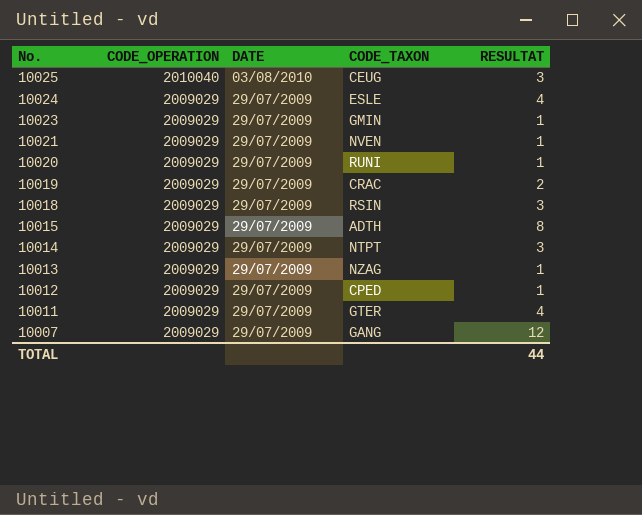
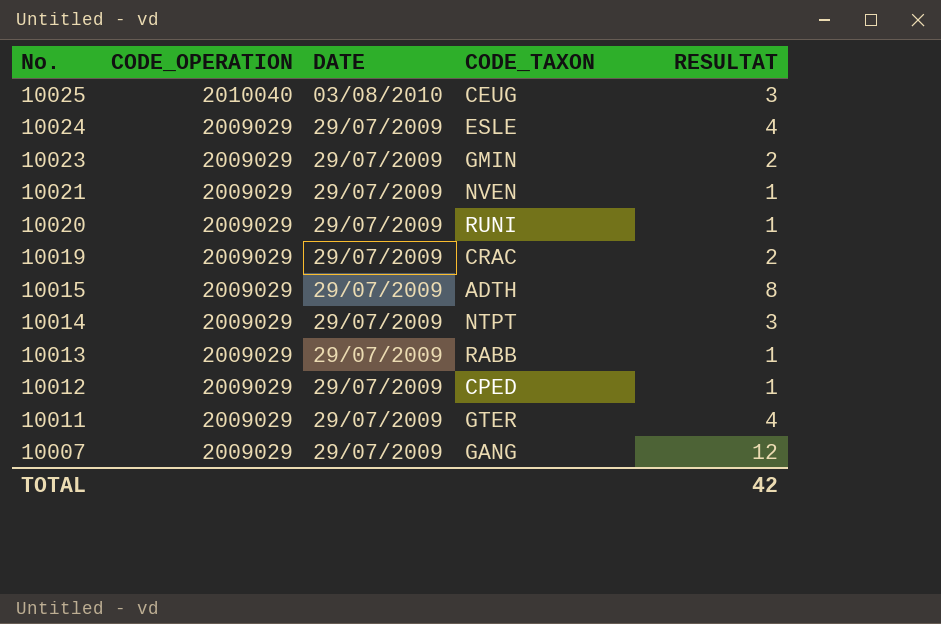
row 10018: 2009029 | 29/07/2009 | RSIN | 3 -> none
10023 | RESULTAT: 1 -> 2
10013 | CODE_TAXON: NZAG -> RABB
TOTAL | RESULTAT: 44 -> 42

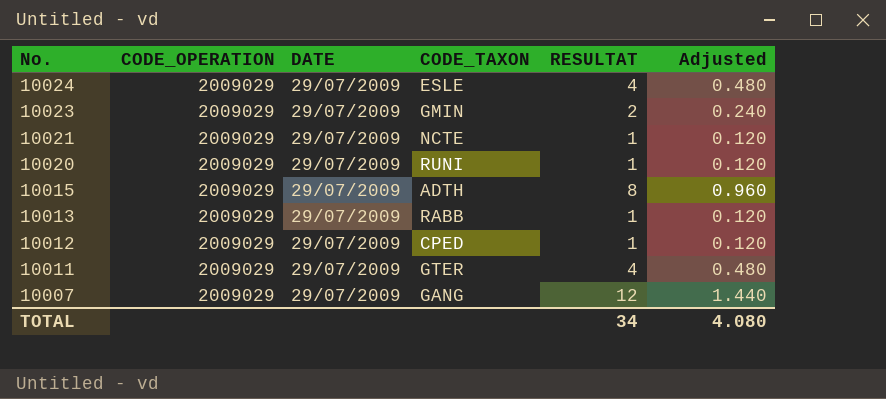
column Adjusted | formula: none -> [RESULTAT] * 0.12
row 10025: 2010040 | 03/08/2010 | CEUG | 3 -> none
row 10019: 2009029 | 29/07/2009 | CRAC | 2 -> none
row 10014: 2009029 | 29/07/2009 | NTPT | 3 -> none
10021 | CODE_TAXON: NVEN -> NCTE
TOTAL | RESULTAT: 42 -> 34

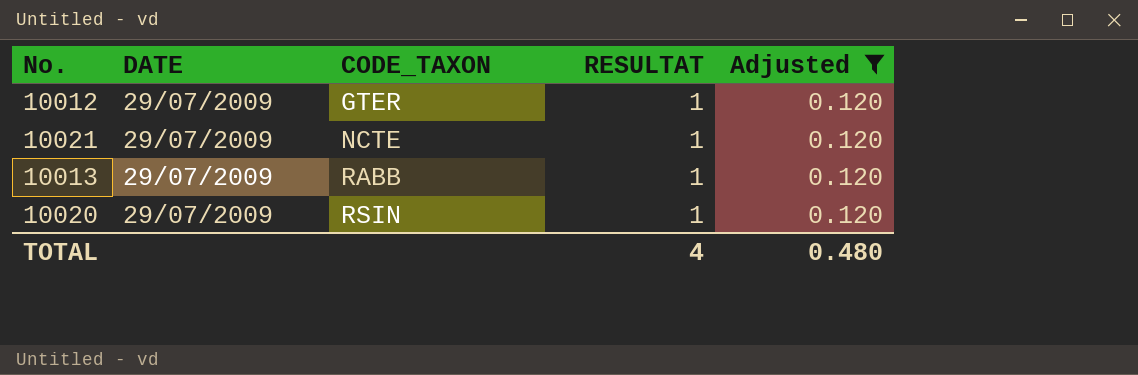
filter: none -> Adjusted = 0.120
row order: No. descending -> CODE_TAXON ascending
column CODE_OPERATION | position: 2 -> none
10012 | CODE_TAXON: CPED -> GTER
10020 | CODE_TAXON: RUNI -> RSIN
TOTAL | RESULTAT: 34 -> 4
TOTAL | Adjusted: 4.080 -> 0.480

